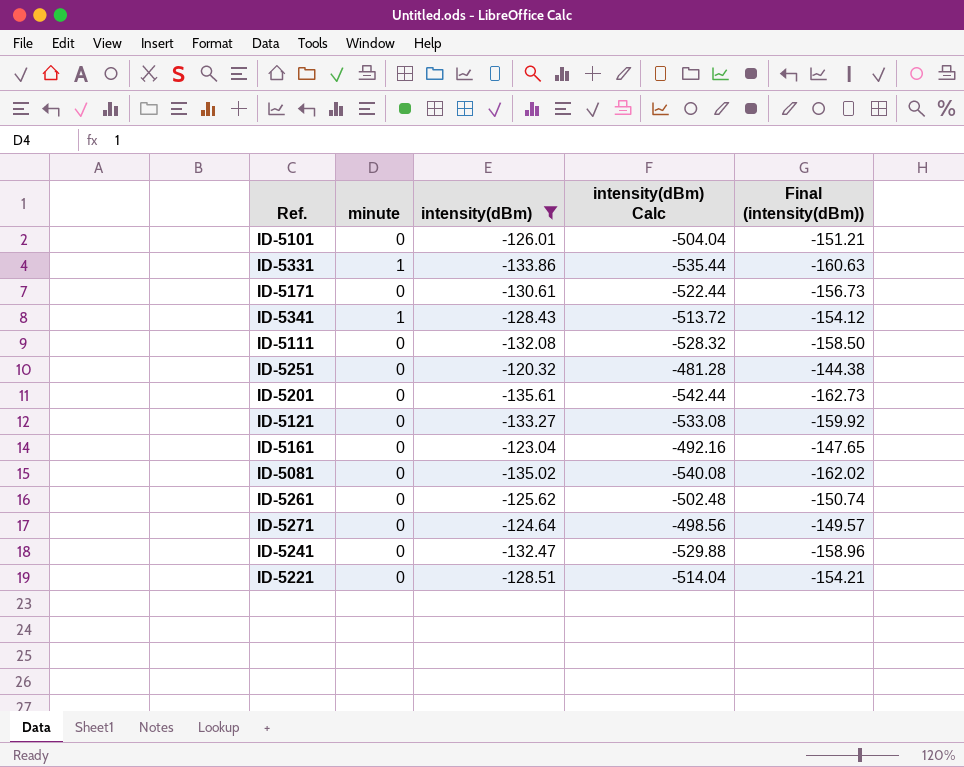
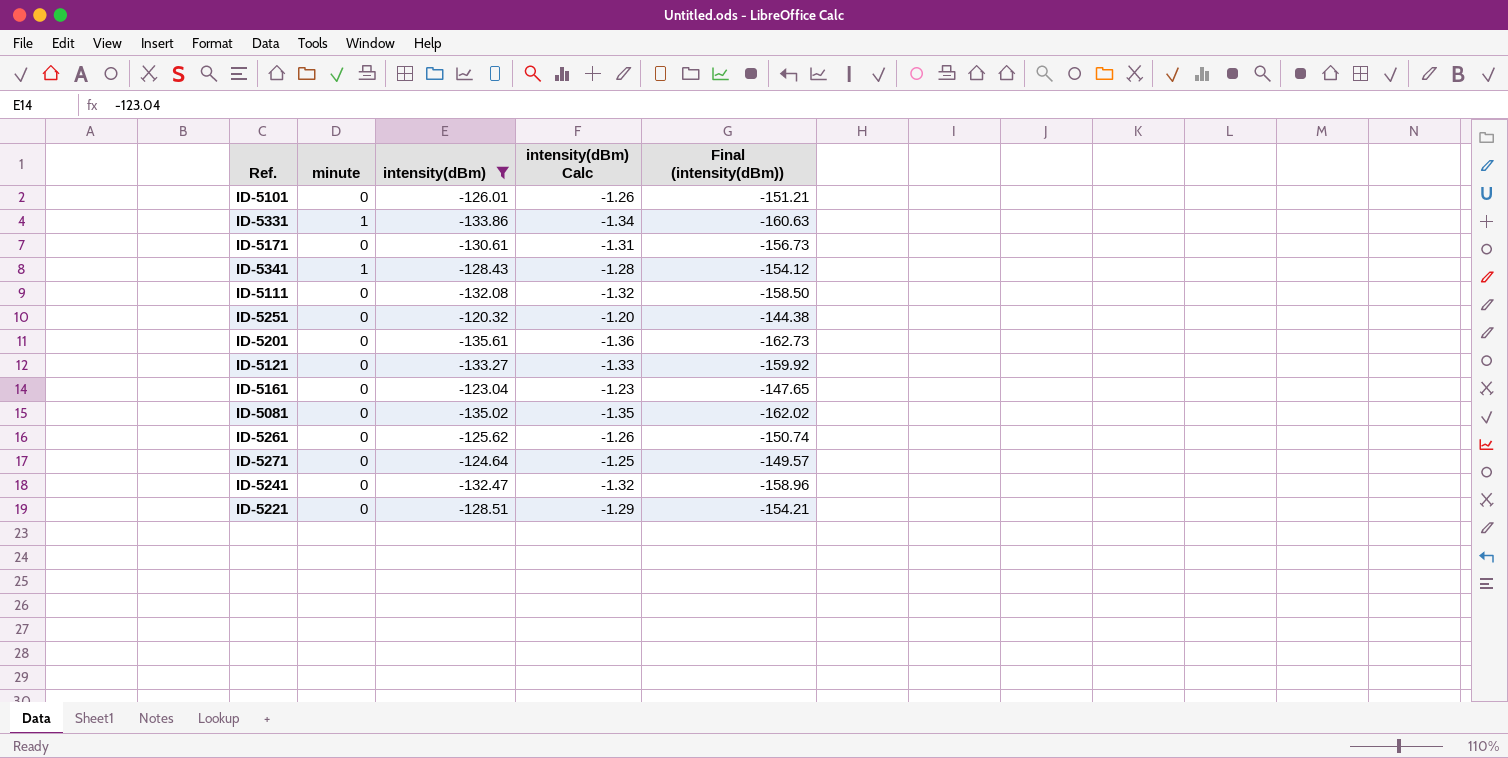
column intensity(dBm) Calc | formula: [intensity(dBm)] * 4 -> [intensity(dBm)] * 0.01

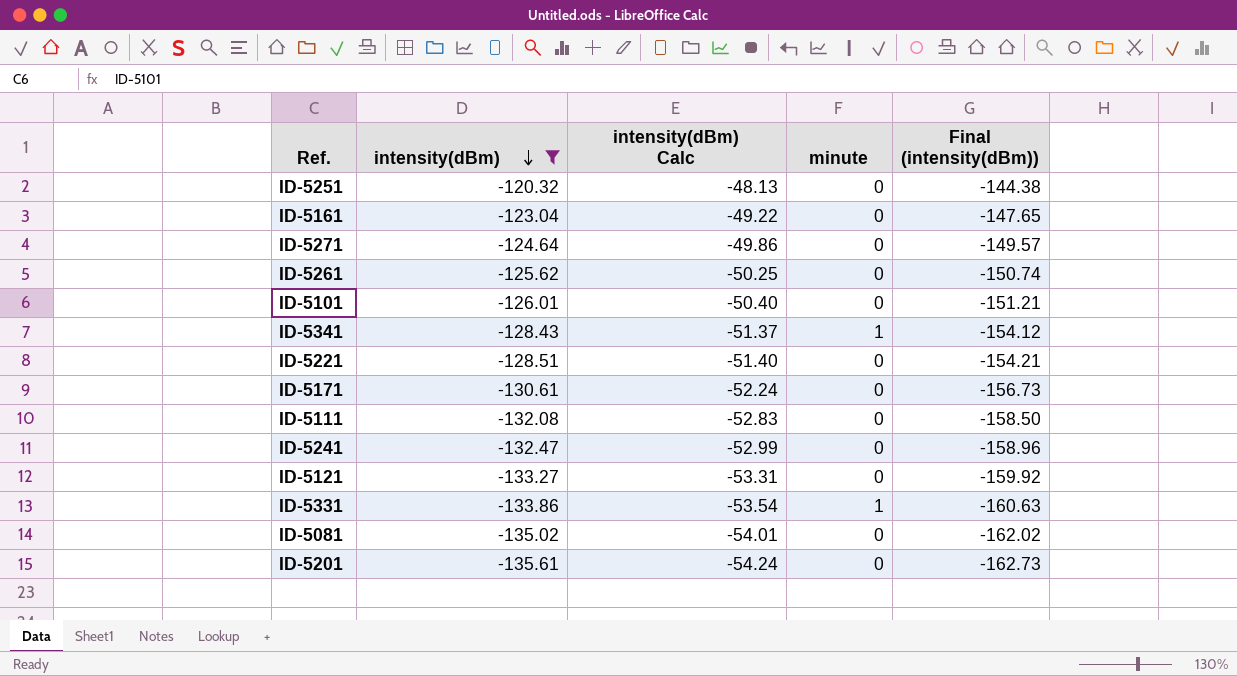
row order: none -> intensity(dBm) descending
column intensity(dBm) Calc | formula: [intensity(dBm)] * 0.01 -> [intensity(dBm)] * 0.4
column minute | position: 2 -> 4

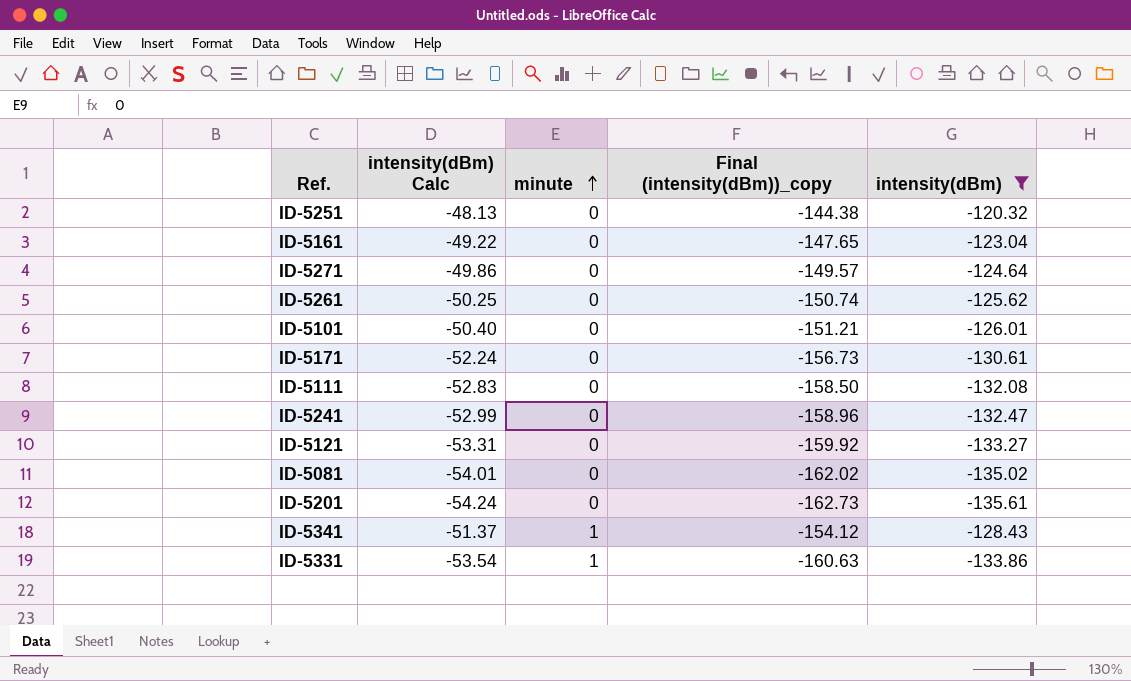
row order: intensity(dBm) descending -> minute ascending
column name: Final (intensity(dBm)) -> Final (intensity(dBm))_copy
column intensity(dBm) | position: 2 -> 5
row ID-5221: -128.51 | -51.40 | 0 | -154.21 -> none

